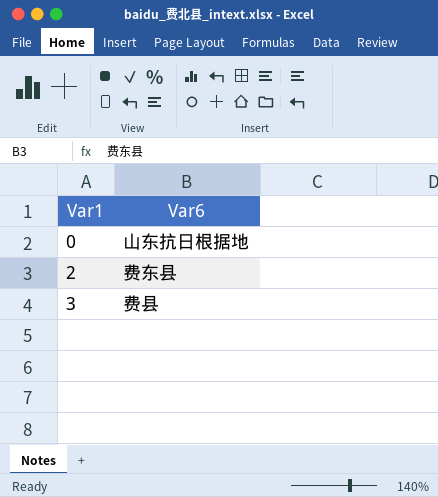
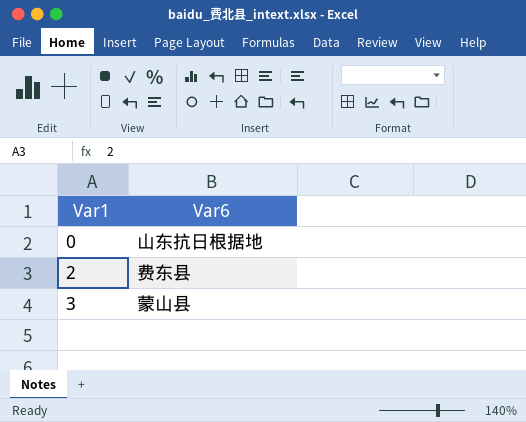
3 | Var6: 费县 -> 蒙山县

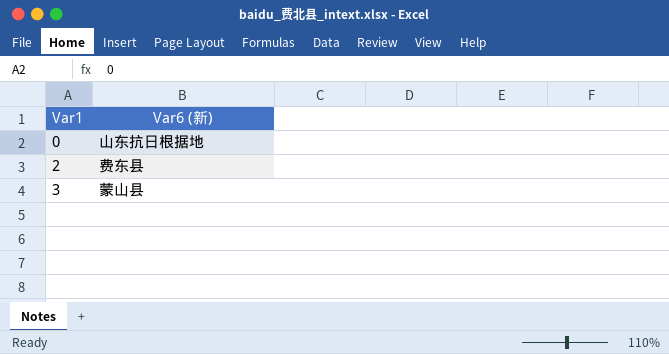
column name: Var6 -> Var6 (新)

